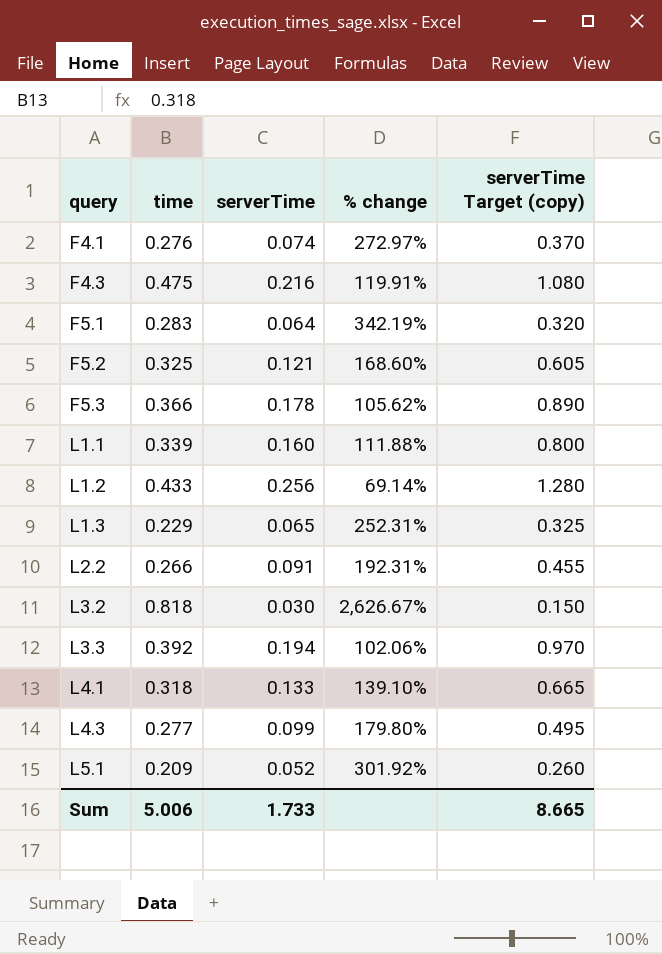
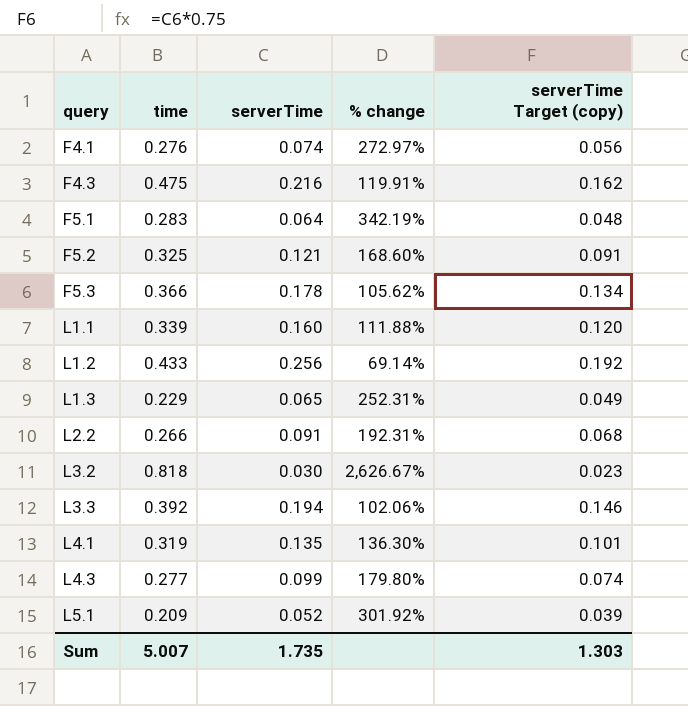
column serverTime Target (copy) | formula: [serverTime] * 5 -> [serverTime] * 0.75
L4.1 | time: 0.318 -> 0.319
L4.1 | serverTime: 0.133 -> 0.135
L4.1 | % change: 139.10% -> 136.30%
Sum | time: 5.006 -> 5.007
Sum | serverTime: 1.733 -> 1.735
Sum | serverTime Target (copy): 8.665 -> 1.303

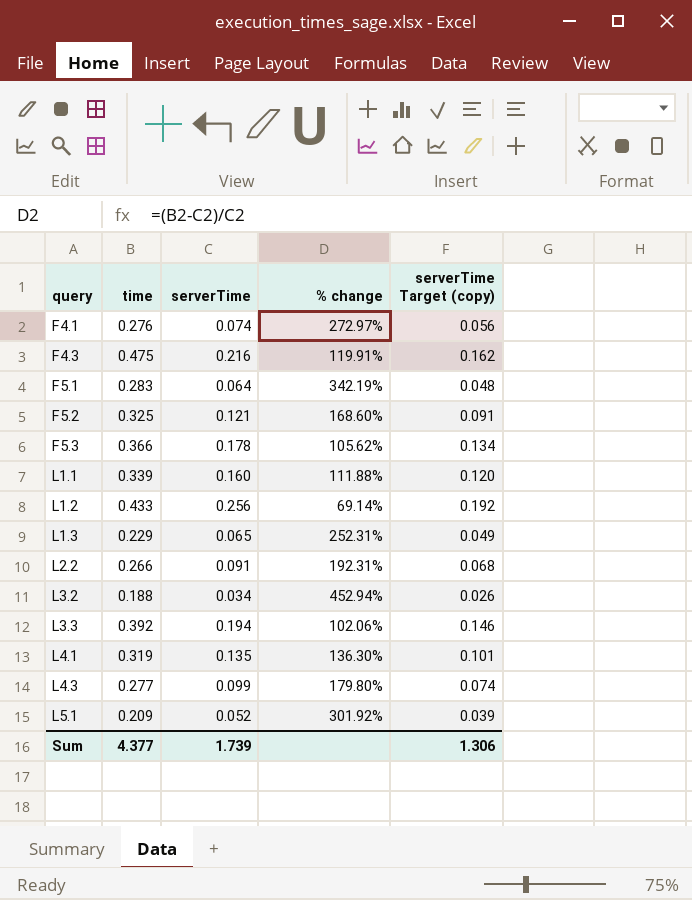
L3.2 | time: 0.818 -> 0.188
L3.2 | serverTime: 0.030 -> 0.034
L3.2 | % change: 2,626.67% -> 452.94%
L3.2 | serverTime Target (copy): 0.023 -> 0.026
Sum | time: 5.007 -> 4.377
Sum | serverTime: 1.735 -> 1.739
Sum | serverTime Target (copy): 1.303 -> 1.306

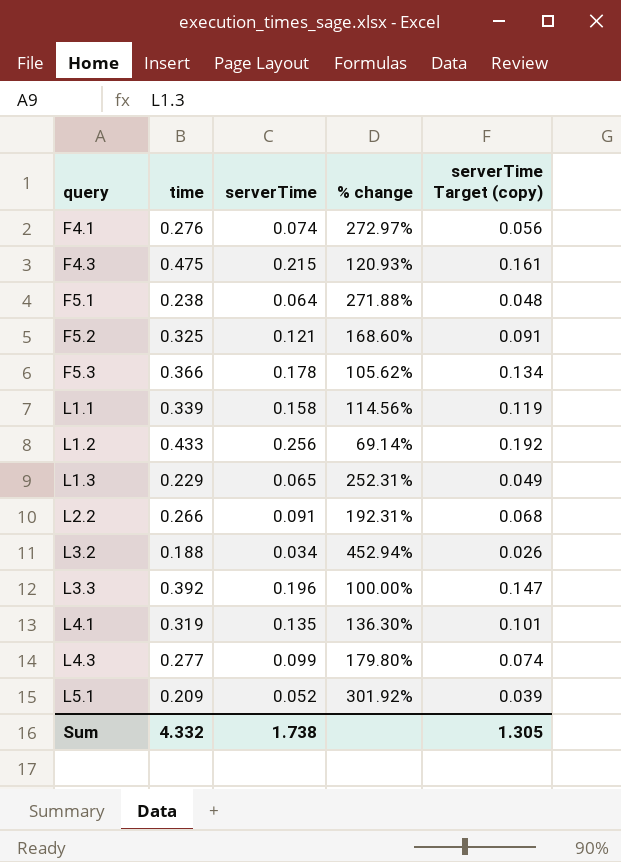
F4.3 | serverTime: 0.216 -> 0.215
F4.3 | % change: 119.91% -> 120.93%
F4.3 | serverTime Target (copy): 0.162 -> 0.161
F5.1 | time: 0.283 -> 0.238
F5.1 | % change: 342.19% -> 271.88%
L1.1 | serverTime: 0.160 -> 0.158
L1.1 | % change: 111.88% -> 114.56%
L1.1 | serverTime Target (copy): 0.120 -> 0.119
L3.3 | serverTime: 0.194 -> 0.196
L3.3 | % change: 102.06% -> 100.00%
L3.3 | serverTime Target (copy): 0.146 -> 0.147
Sum | time: 4.377 -> 4.332
Sum | serverTime: 1.739 -> 1.738
Sum | serverTime Target (copy): 1.306 -> 1.305

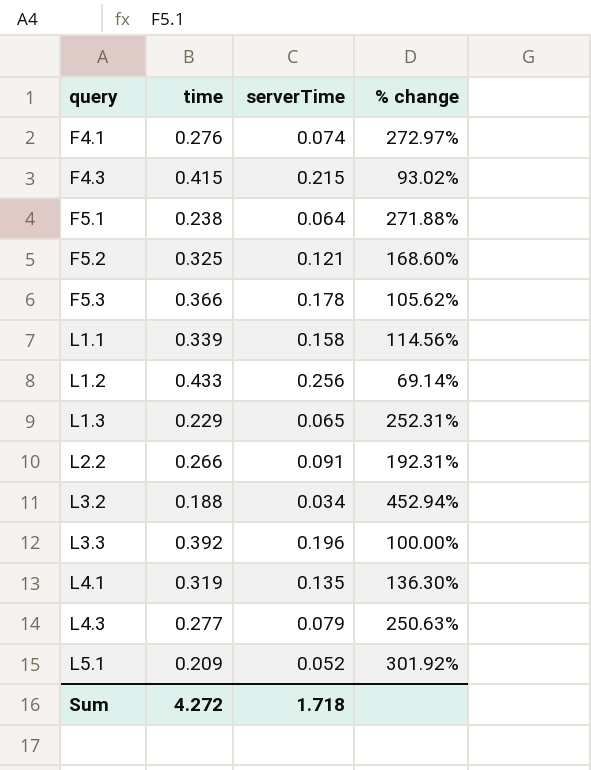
column serverTime Target (copy) | formula: [serverTime] * 0.75 -> none
F4.3 | time: 0.475 -> 0.415
F4.3 | % change: 120.93% -> 93.02%
L4.3 | serverTime: 0.099 -> 0.079
L4.3 | % change: 179.80% -> 250.63%
Sum | time: 4.332 -> 4.272
Sum | serverTime: 1.738 -> 1.718

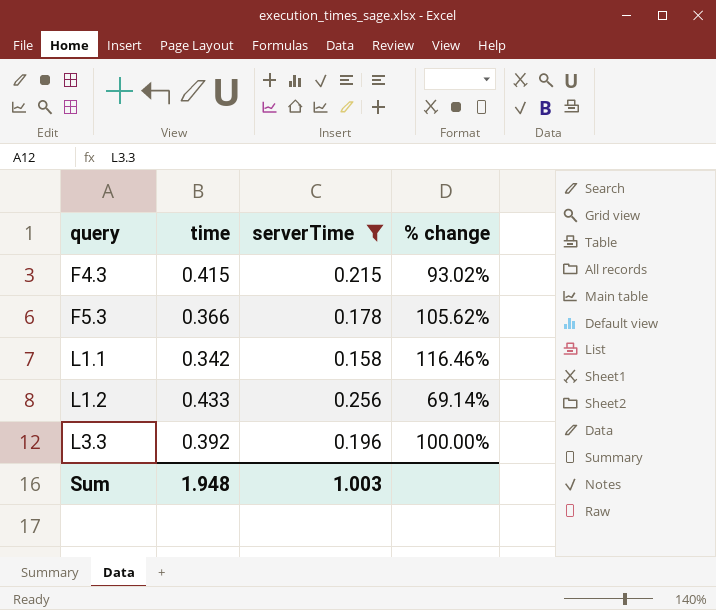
filter: none -> serverTime >= 0.158
L1.1 | time: 0.339 -> 0.342
L1.1 | % change: 114.56% -> 116.46%
Sum | time: 4.272 -> 1.948
Sum | serverTime: 1.718 -> 1.003

